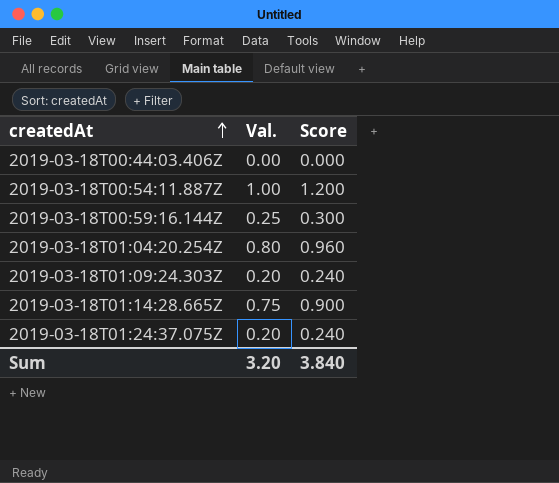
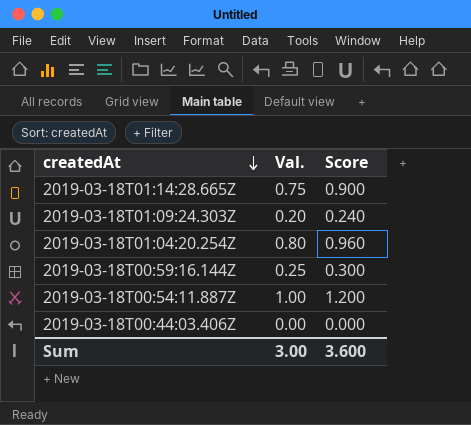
row order: createdAt ascending -> createdAt descending
row 2019-03-18T01:24:37.075Z: 0.20 | 0.240 -> none
Sum | Val.: 3.20 -> 3.00
Sum | Score: 3.840 -> 3.600

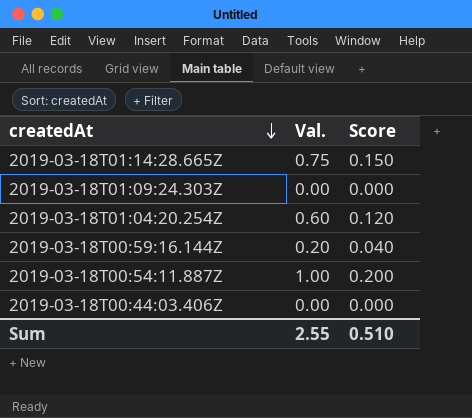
column Score | formula: [Val.] * 1.2 -> [Val.] * 0.2
2019-03-18T01:09:24.303Z | Val.: 0.20 -> 0.00
2019-03-18T01:04:20.254Z | Val.: 0.80 -> 0.60
2019-03-18T00:59:16.144Z | Val.: 0.25 -> 0.20
Sum | Val.: 3.00 -> 2.55
Sum | Score: 3.600 -> 0.510

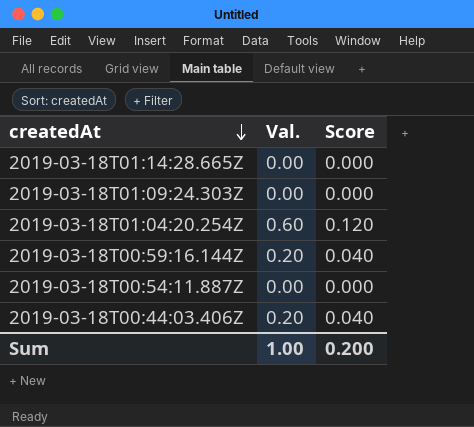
2019-03-18T01:14:28.665Z | Val.: 0.75 -> 0.00
2019-03-18T01:14:28.665Z | Score: 0.150 -> 0.000
2019-03-18T00:54:11.887Z | Val.: 1.00 -> 0.00
2019-03-18T00:54:11.887Z | Score: 0.200 -> 0.000
2019-03-18T00:44:03.406Z | Val.: 0.00 -> 0.20
2019-03-18T00:44:03.406Z | Score: 0.000 -> 0.040
Sum | Val.: 2.55 -> 1.00
Sum | Score: 0.510 -> 0.200

